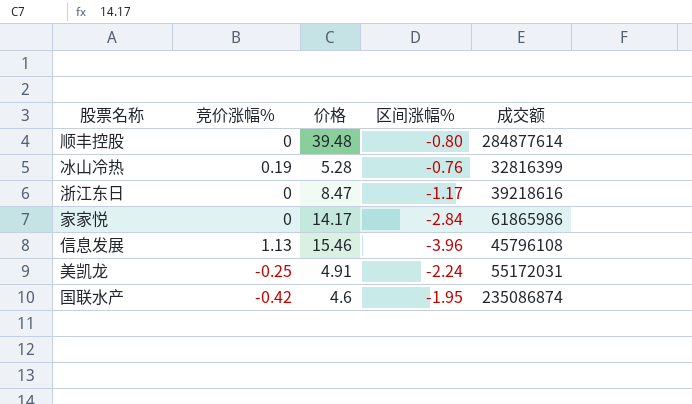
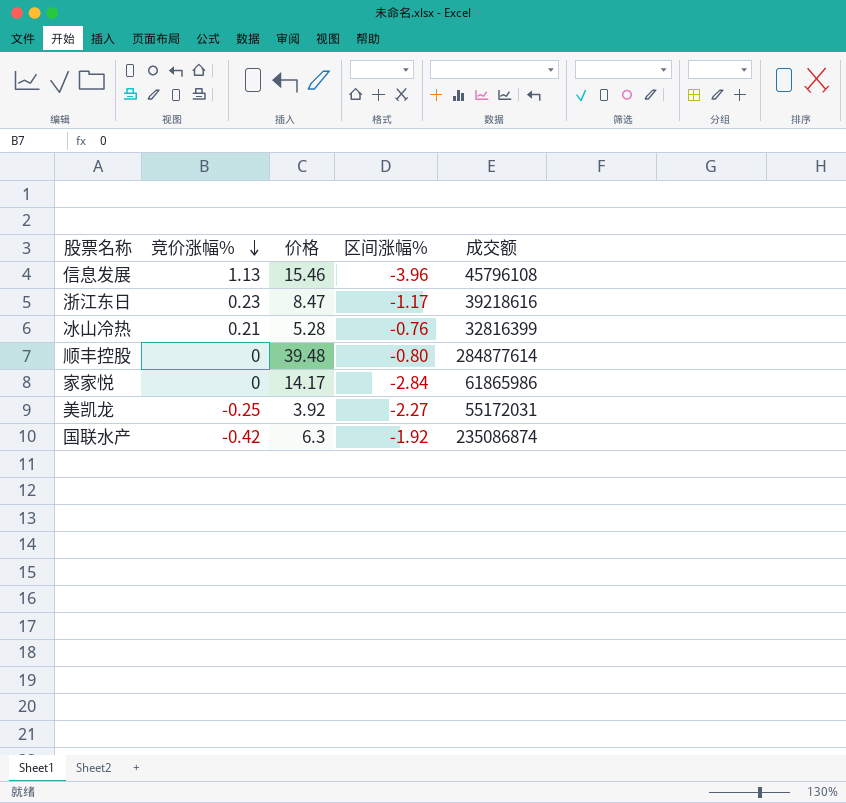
row order: none -> 竞价涨幅% descending
浙江东日 | 竞价涨幅%: 0 -> 0.23
冰山冷热 | 竞价涨幅%: 0.19 -> 0.21
美凯龙 | 价格: 4.91 -> 3.92
美凯龙 | 区间涨幅%: -2.24 -> -2.27
国联水产 | 价格: 4.6 -> 6.3
国联水产 | 区间涨幅%: -1.95 -> -1.92

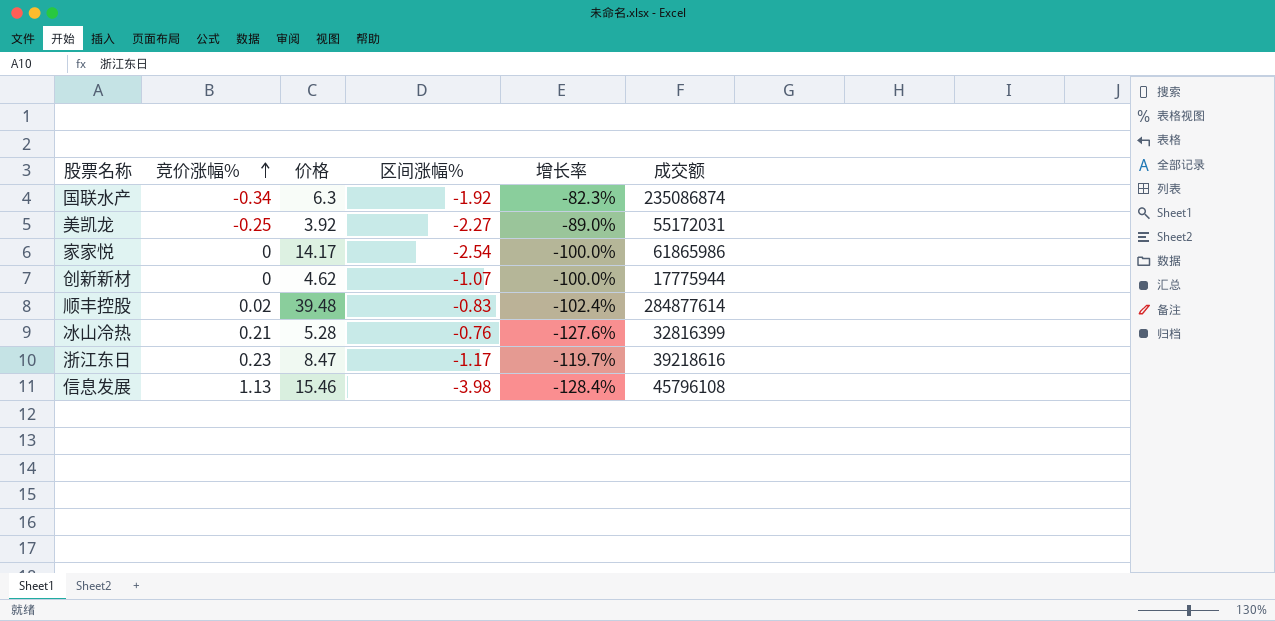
row order: 竞价涨幅% descending -> 竞价涨幅% ascending
column 增长率 | formula: none -> ([竞价涨幅%] - [区间涨幅%]) / [区间涨幅%]
国联水产 | 竞价涨幅%: -0.42 -> -0.34
家家悦 | 区间涨幅%: -2.84 -> -2.54
row 创新新材: none -> 0 | 4.62 | -1.07 | -100.0% | 17775944
顺丰控股 | 竞价涨幅%: 0 -> 0.02
顺丰控股 | 区间涨幅%: -0.80 -> -0.83
信息发展 | 区间涨幅%: -3.96 -> -3.98

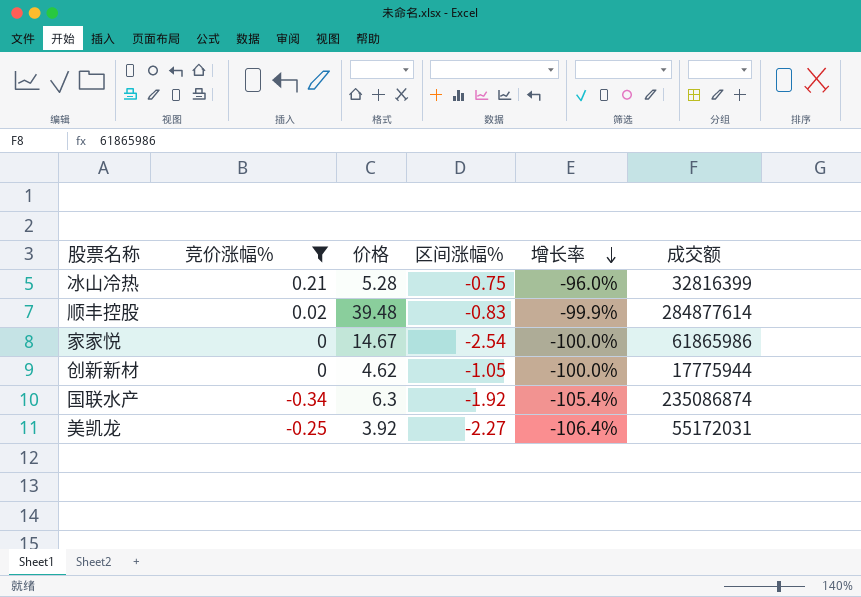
filter: none -> 竞价涨幅% <= 0.21
row order: 竞价涨幅% ascending -> 增长率 descending
column 增长率 | formula: ([竞价涨幅%] - [区间涨幅%]) / [区间涨幅%] -> ([竞价涨幅%] - [价格]) / [价格]
冰山冷热 | 区间涨幅%: -0.76 -> -0.75
家家悦 | 价格: 14.17 -> 14.67
创新新材 | 区间涨幅%: -1.07 -> -1.05

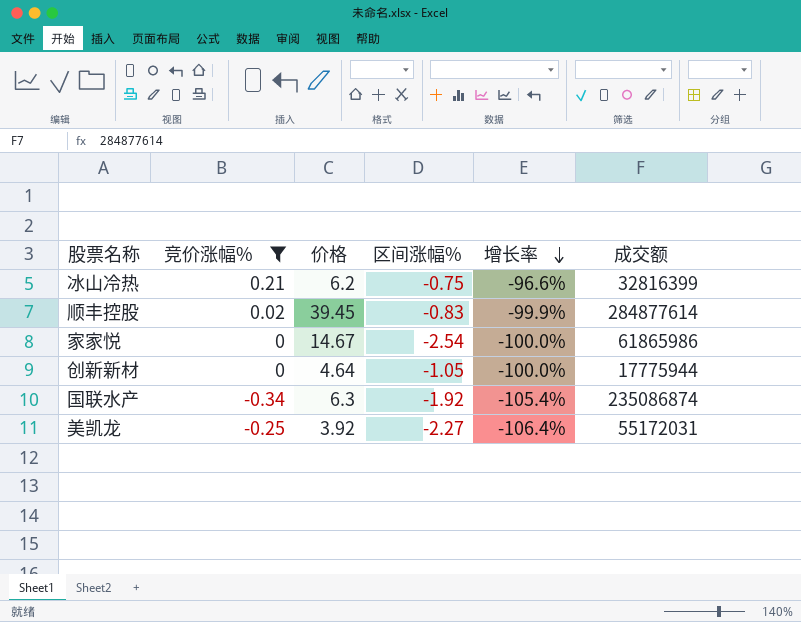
冰山冷热 | 价格: 5.28 -> 6.2
冰山冷热 | 增长率: -96.0% -> -96.6%
顺丰控股 | 价格: 39.48 -> 39.45
创新新材 | 价格: 4.62 -> 4.64

